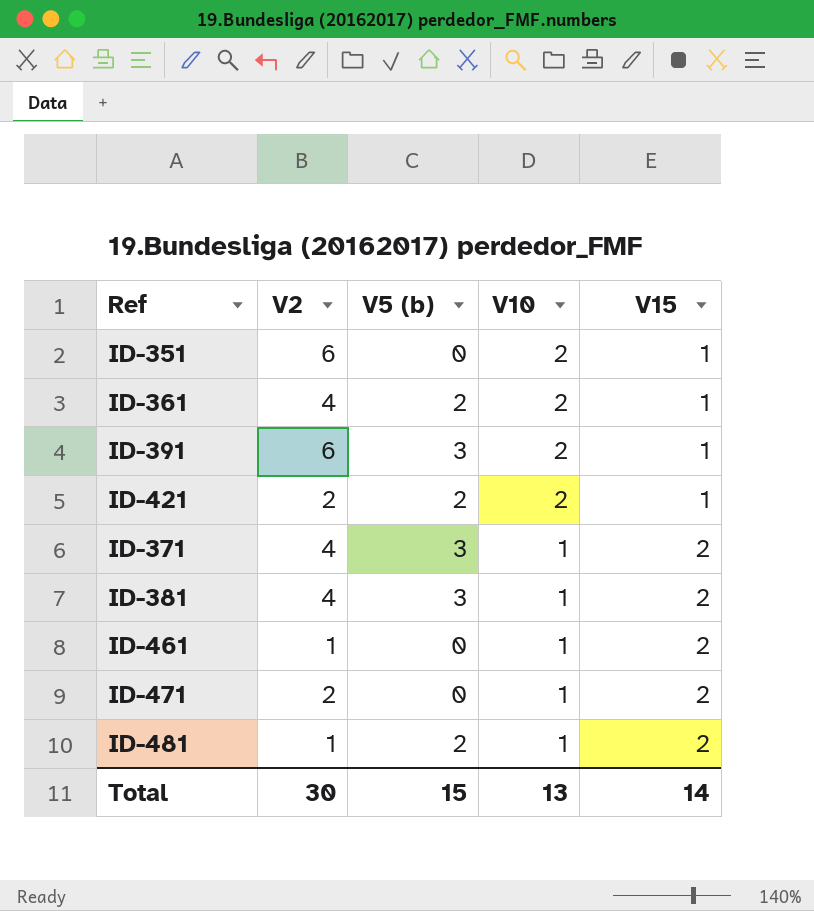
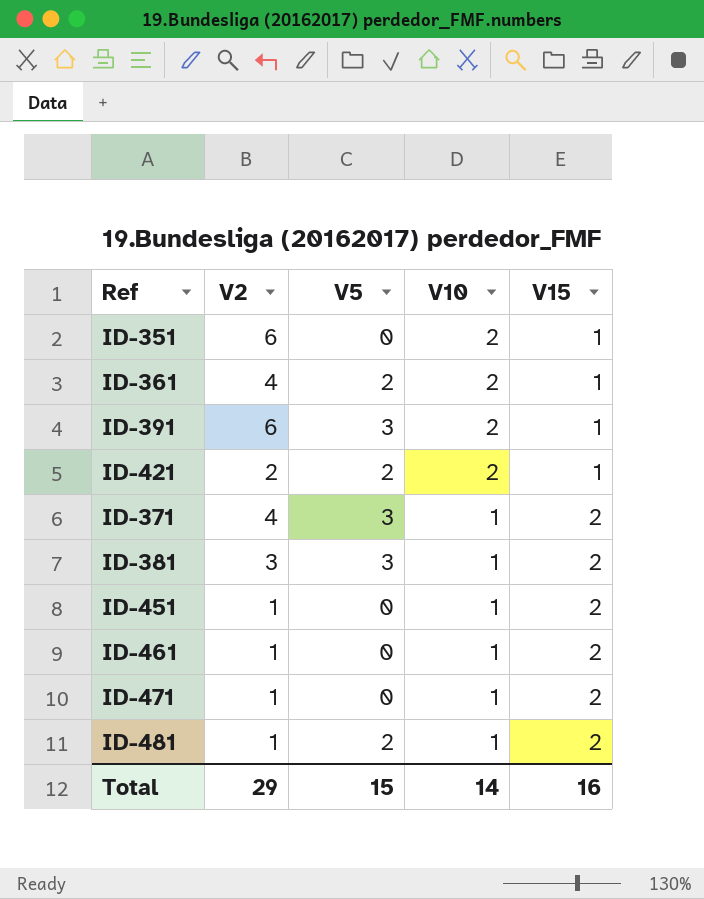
column name: V5 (b) -> V5
ID-381 | V2: 4 -> 3
row ID-451: none -> 1 | 0 | 1 | 2
ID-471 | V2: 2 -> 1
Total | V2: 30 -> 29
Total | V10: 13 -> 14
Total | V15: 14 -> 16

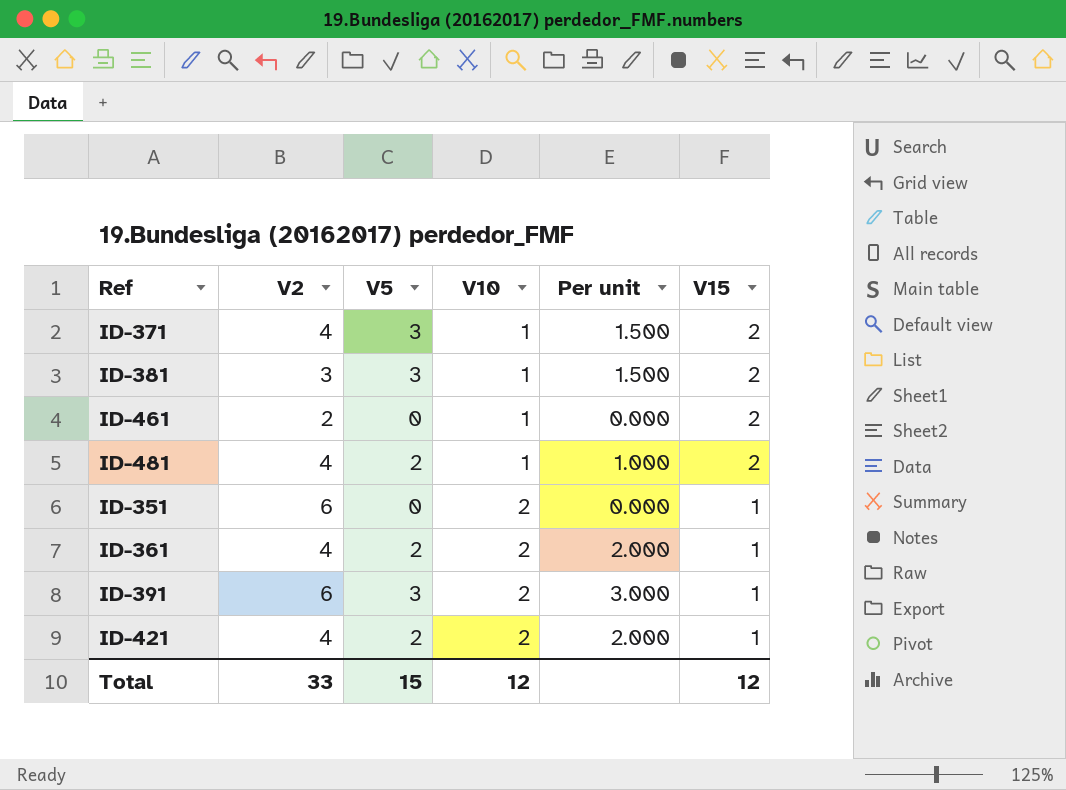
row order: V10 descending -> V10 ascending
column Per unit | formula: none -> [V5] / [V15]
row ID-451: 1 | 0 | 1 | 2 -> none
row ID-471: 1 | 0 | 1 | 2 -> none
ID-461 | V2: 1 -> 2
ID-481 | V2: 1 -> 4
ID-421 | V2: 2 -> 4
Total | V2: 29 -> 33
Total | V10: 14 -> 12
Total | V15: 16 -> 12

